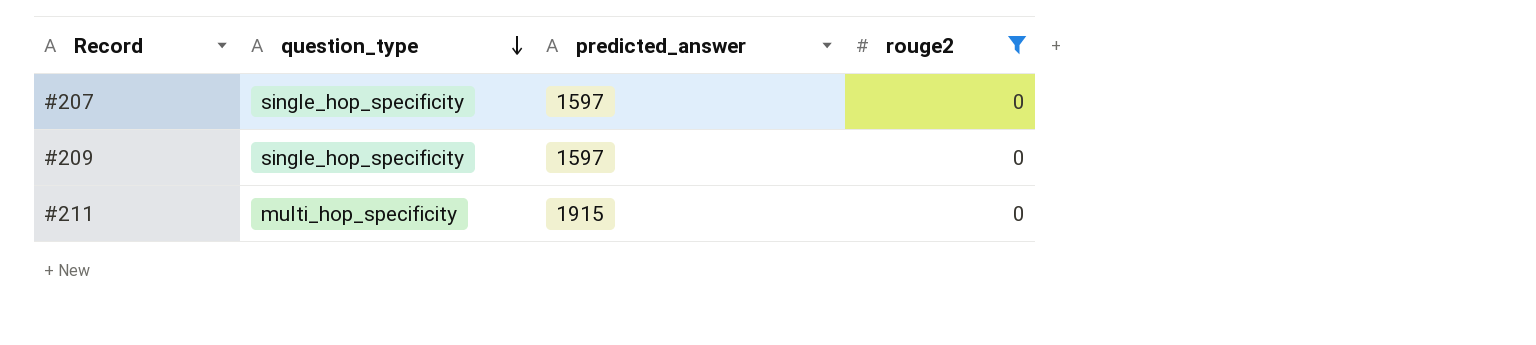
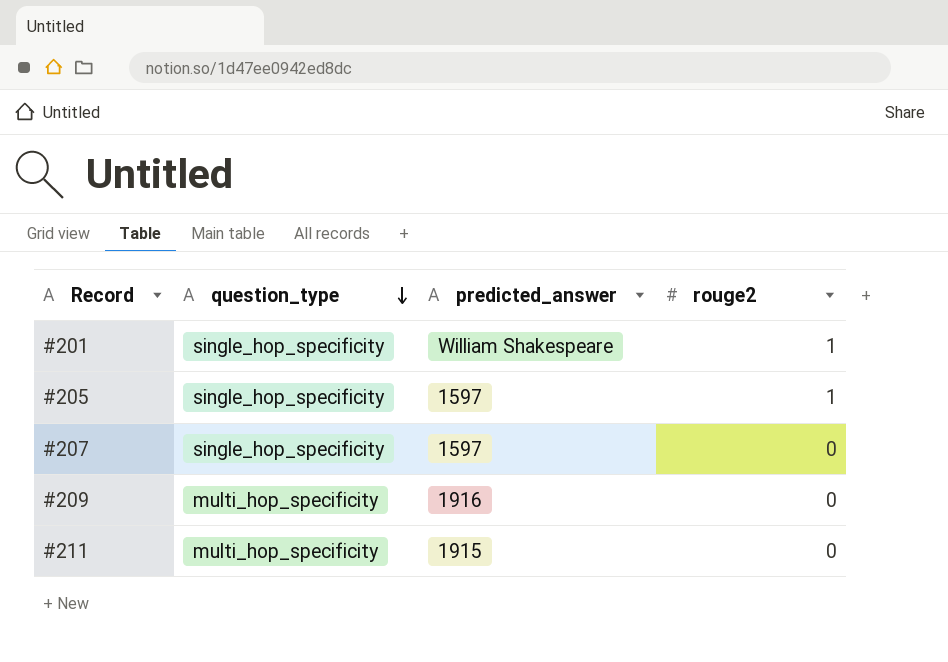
filter: rouge2 = 0 -> none
#209 | question_type: single_hop_specificity -> multi_hop_specificity
#209 | predicted_answer: 1597 -> 1916

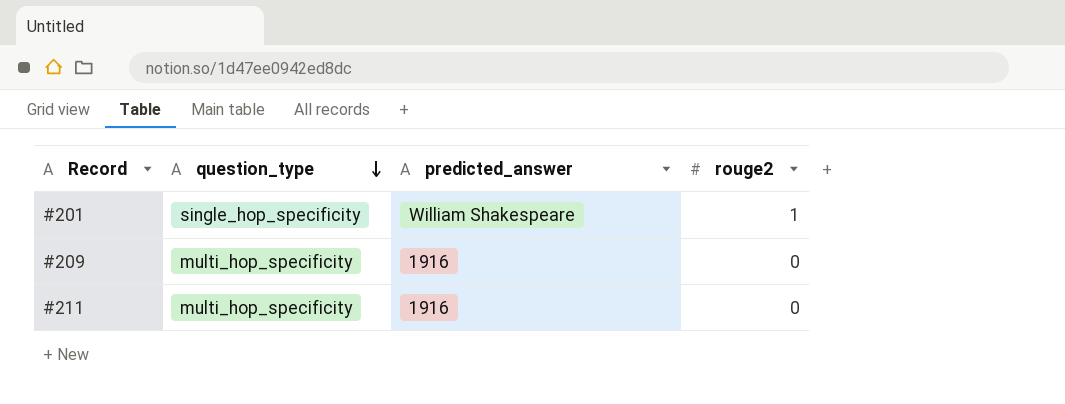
row #205: single_hop_specificity | 1597 | 1 -> none
row #207: single_hop_specificity | 1597 | 0 -> none
#211 | predicted_answer: 1915 -> 1916

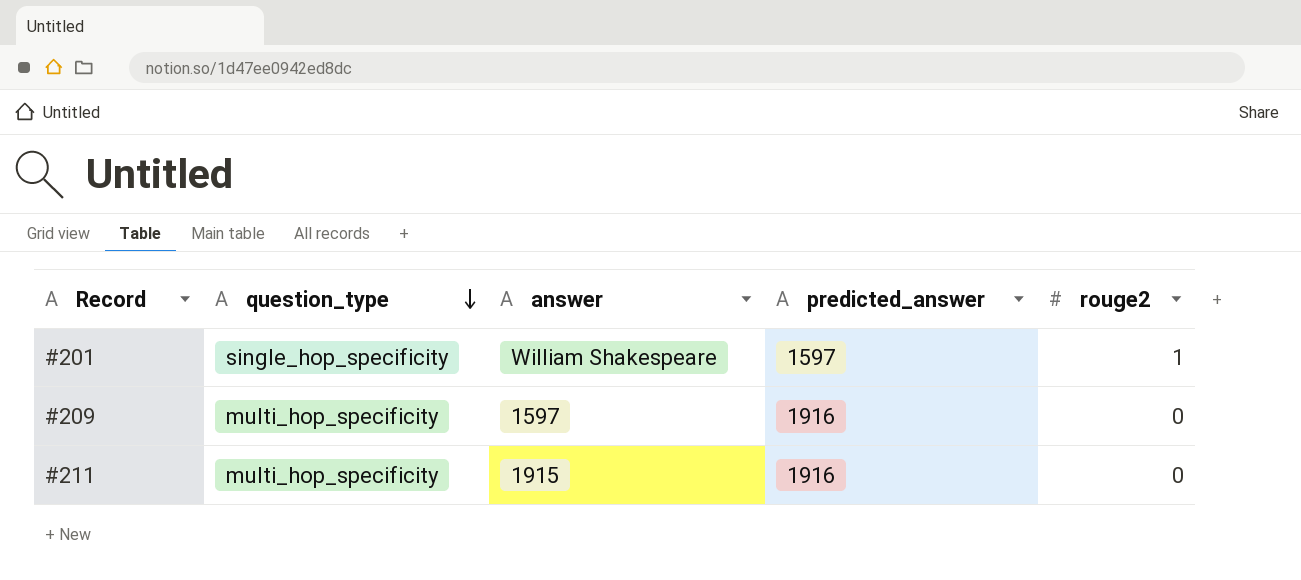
column answer | position: none -> 3
#201 | predicted_answer: William Shakespeare -> 1597

